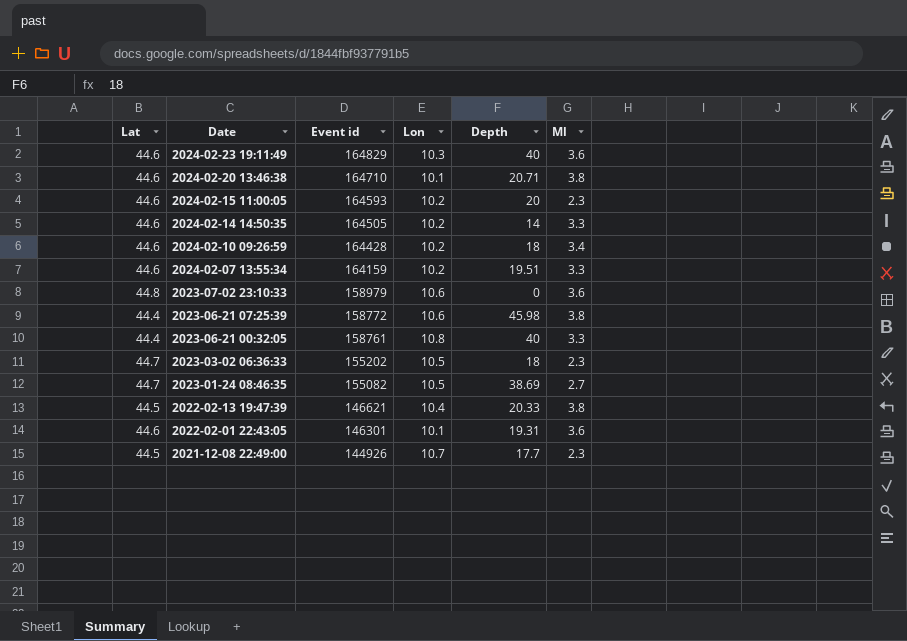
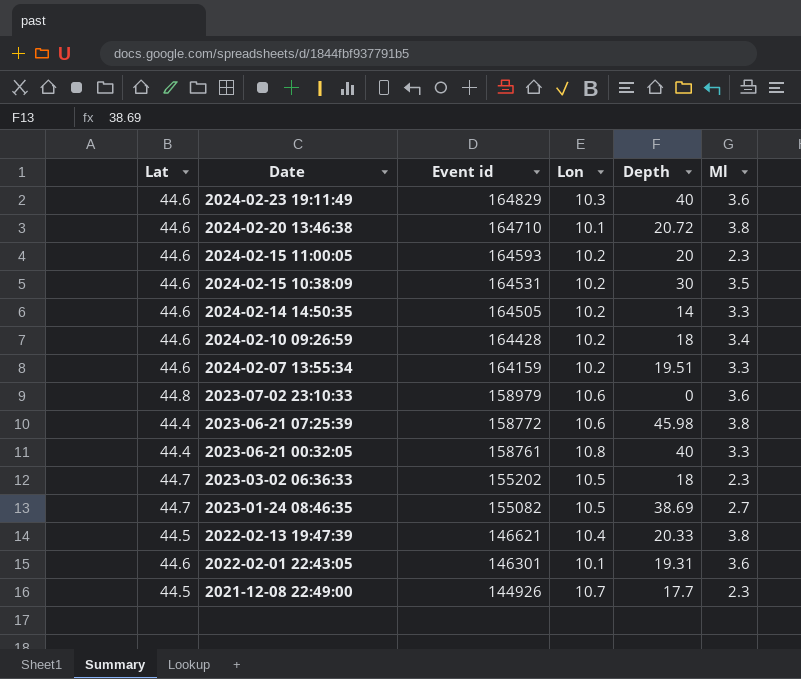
2024-02-20 13:46:38 | Depth: 20.71 -> 20.72
row 2024-02-15 10:38:09: none -> 44.6 | 164531 | 10.2 | 30 | 3.5

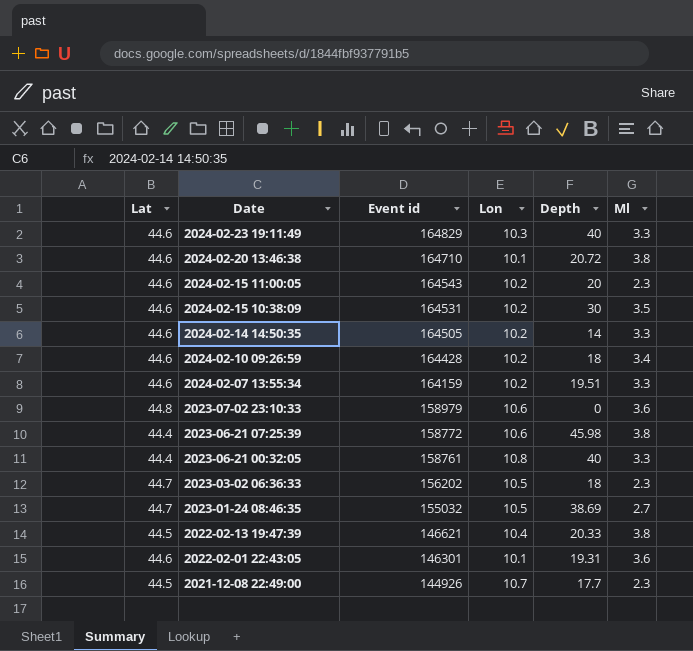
2024-02-23 19:11:49 | Ml: 3.6 -> 3.3
2024-02-15 11:00:05 | Event id: 164593 -> 164543
2023-03-02 06:36:33 | Event id: 155202 -> 156202
2023-01-24 08:46:35 | Event id: 155082 -> 155032

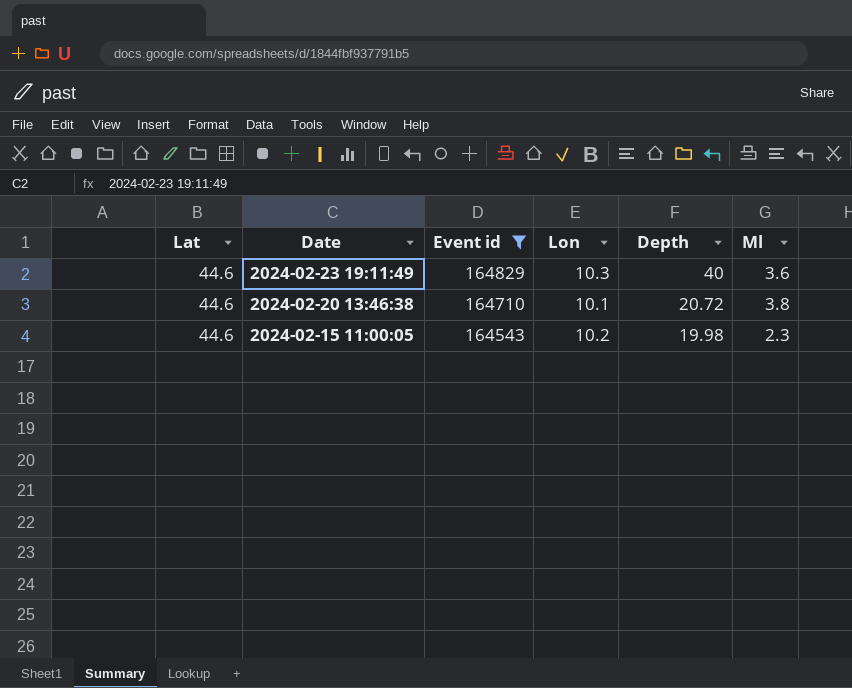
filter: none -> Event id >= 164543
2024-02-23 19:11:49 | Ml: 3.3 -> 3.6
2024-02-15 11:00:05 | Depth: 20 -> 19.98

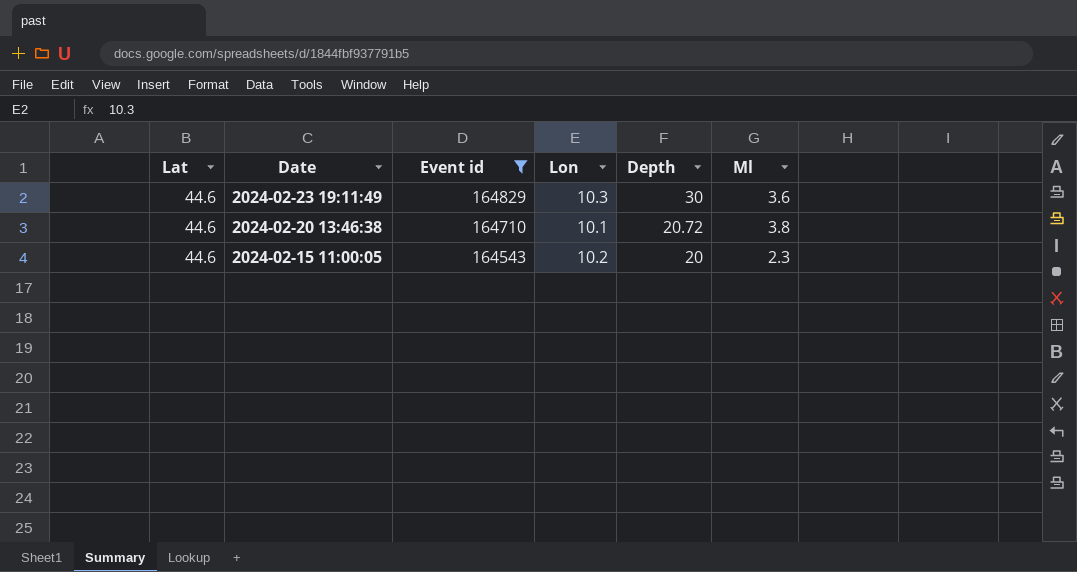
2024-02-23 19:11:49 | Depth: 40 -> 30
2024-02-15 11:00:05 | Depth: 19.98 -> 20

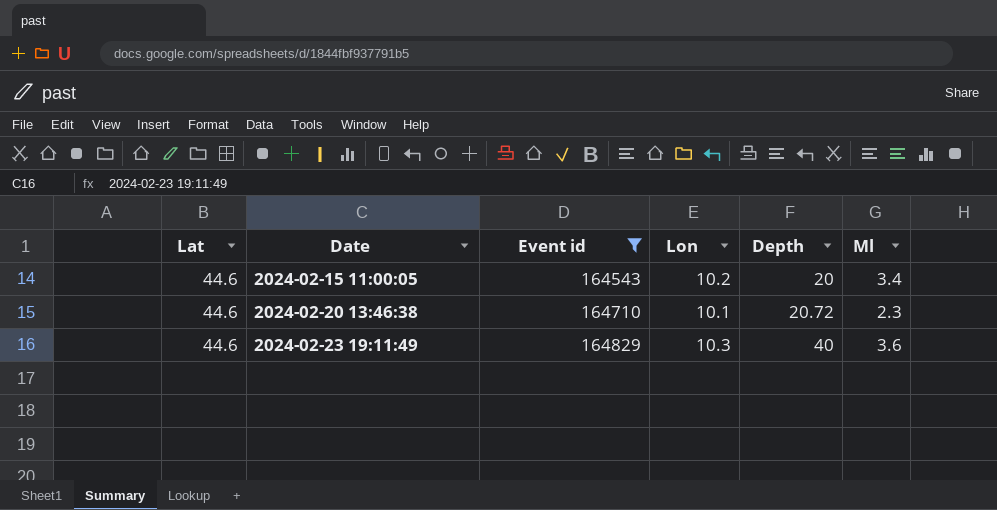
row order: Date descending -> Date ascending
2024-02-15 11:00:05 | Ml: 2.3 -> 3.4
2024-02-20 13:46:38 | Ml: 3.8 -> 2.3
2024-02-23 19:11:49 | Depth: 30 -> 40

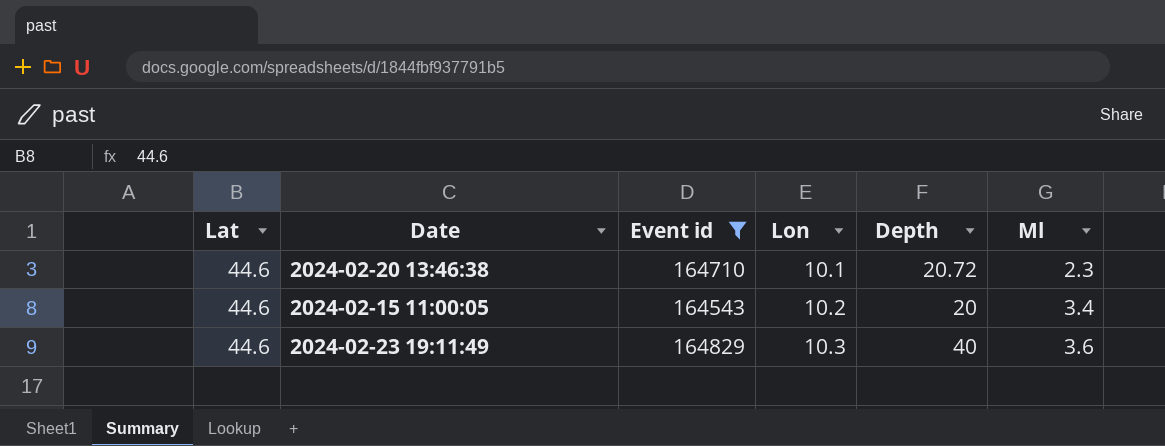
row order: Date ascending -> Lon ascending

